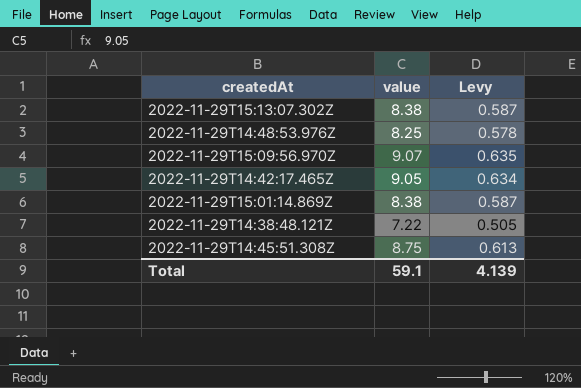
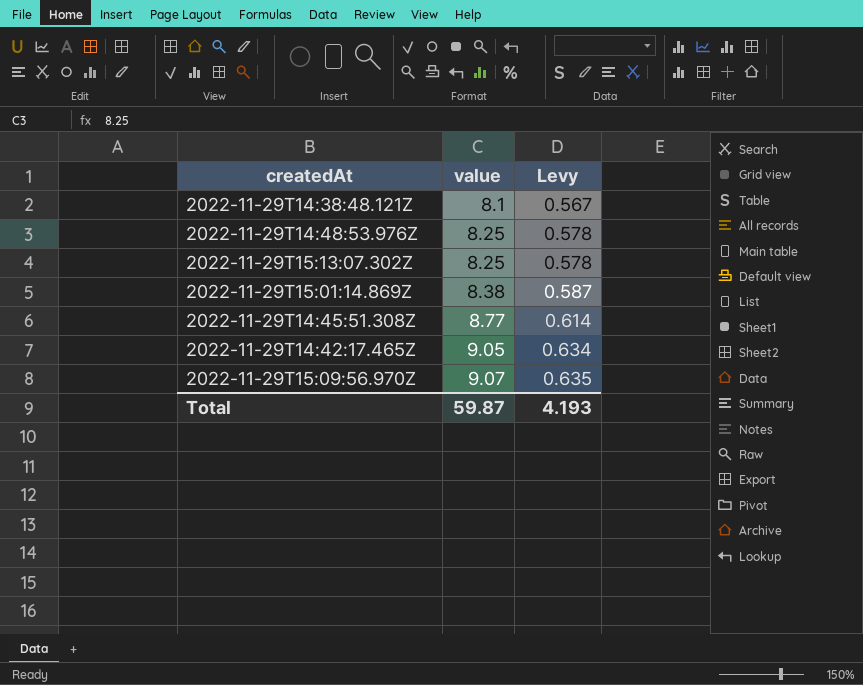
row order: none -> value ascending
2022-11-29T14:38:48.121Z | value: 7.22 -> 8.1
2022-11-29T14:38:48.121Z | Levy: 0.505 -> 0.567
2022-11-29T15:13:07.302Z | value: 8.38 -> 8.25
2022-11-29T15:13:07.302Z | Levy: 0.587 -> 0.578
2022-11-29T14:45:51.308Z | value: 8.75 -> 8.77
2022-11-29T14:45:51.308Z | Levy: 0.613 -> 0.614
Total | value: 59.1 -> 59.87
Total | Levy: 4.139 -> 4.193

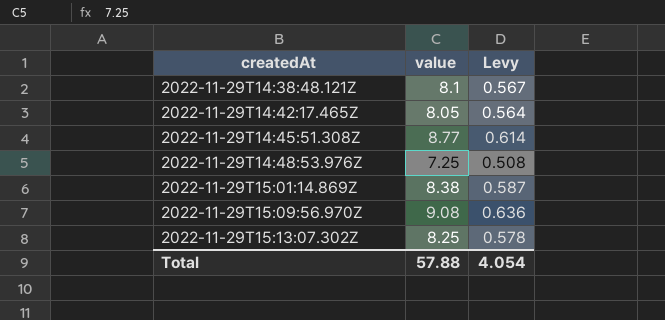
row order: value ascending -> createdAt ascending
2022-11-29T14:42:17.465Z | value: 9.05 -> 8.05
2022-11-29T14:42:17.465Z | Levy: 0.634 -> 0.564
2022-11-29T14:48:53.976Z | value: 8.25 -> 7.25
2022-11-29T14:48:53.976Z | Levy: 0.578 -> 0.508
2022-11-29T15:09:56.970Z | value: 9.07 -> 9.08
2022-11-29T15:09:56.970Z | Levy: 0.635 -> 0.636
Total | value: 59.87 -> 57.88
Total | Levy: 4.193 -> 4.054

